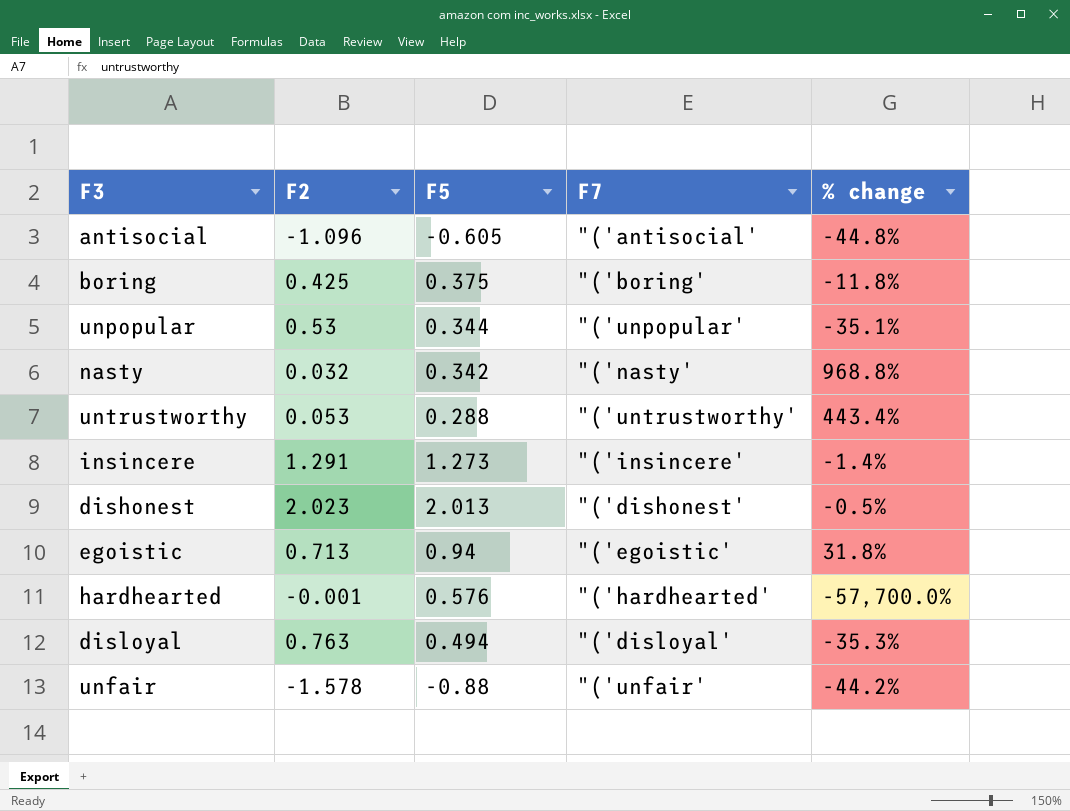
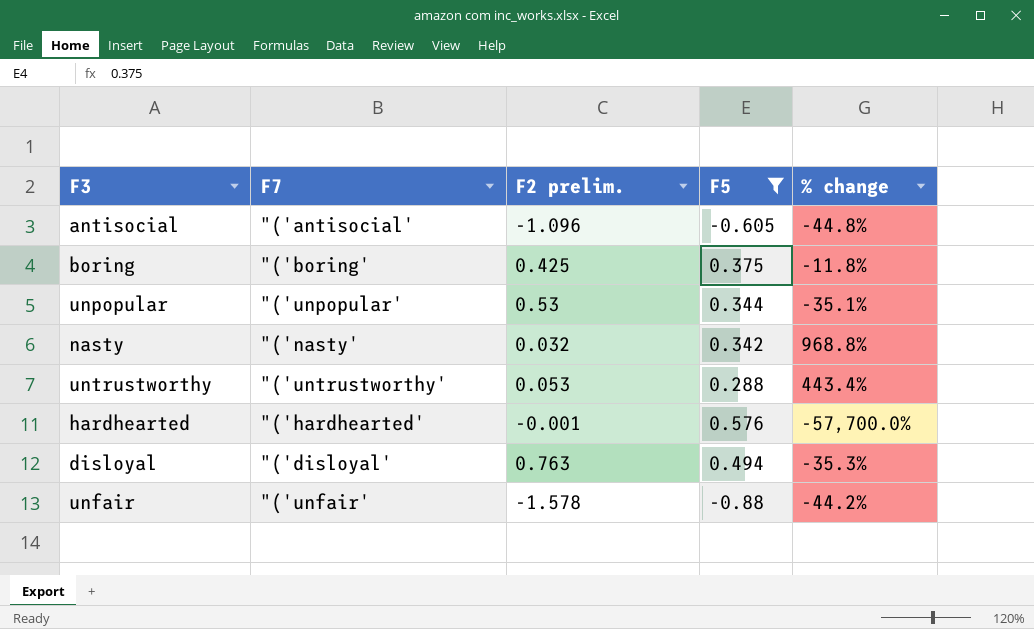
filter: none -> F5 <= 0.576
column F7 | position: 4 -> 2
column name: F2 -> F2 prelim.

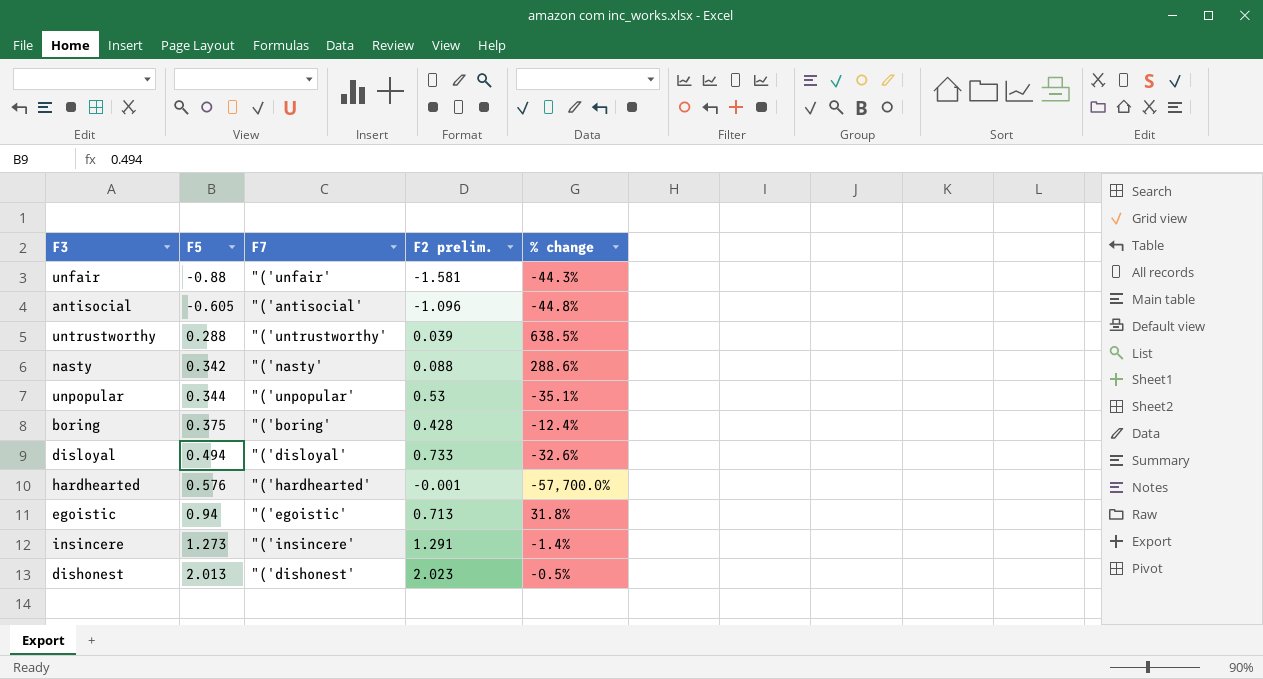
filter: F5 <= 0.576 -> none
row order: none -> F5 ascending
column F5 | position: 4 -> 2
unfair | F2 prelim.: -1.578 -> -1.581
unfair | % change: -44.2% -> -44.3%
untrustworthy | F2 prelim.: 0.053 -> 0.039
untrustworthy | % change: 443.4% -> 638.5%
nasty | F2 prelim.: 0.032 -> 0.088
nasty | % change: 968.8% -> 288.6%
boring | F2 prelim.: 0.425 -> 0.428
boring | % change: -11.8% -> -12.4%
disloyal | F2 prelim.: 0.763 -> 0.733
disloyal | % change: -35.3% -> -32.6%

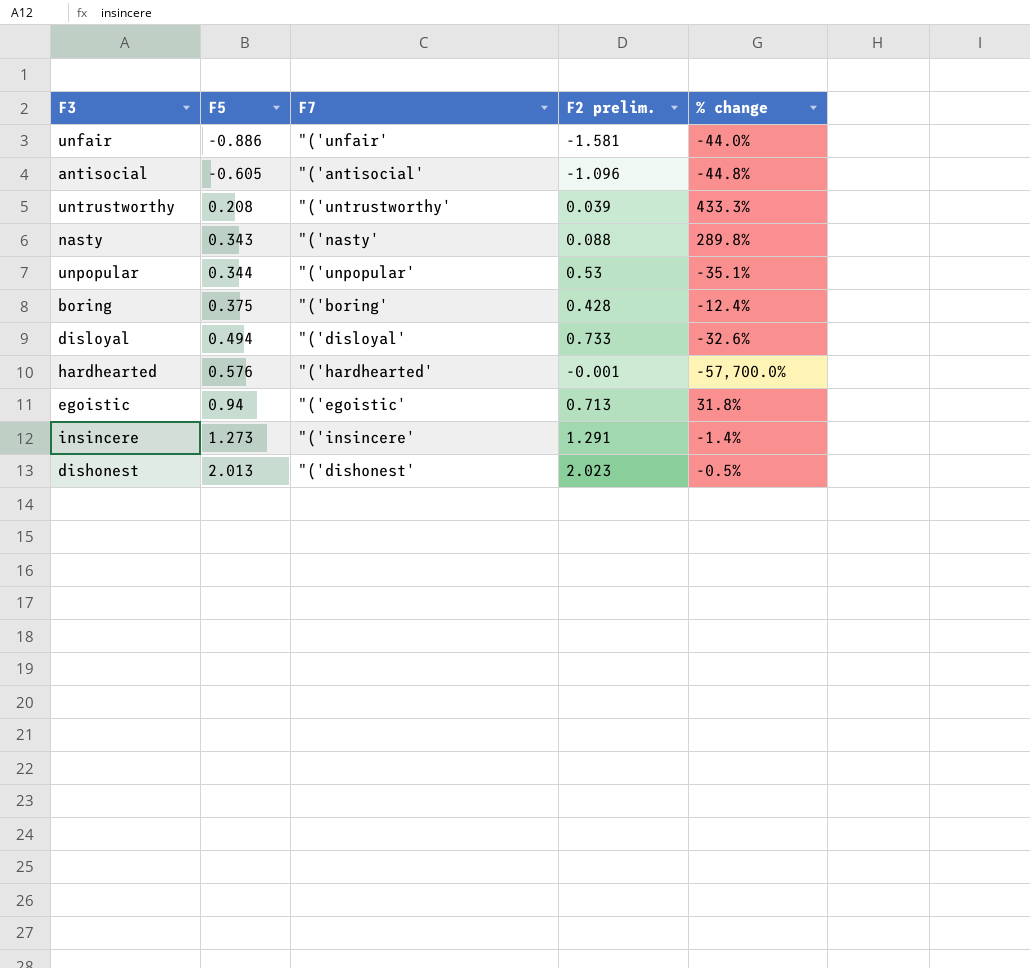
unfair | F5: -0.88 -> -0.886
unfair | % change: -44.3% -> -44.0%
untrustworthy | F5: 0.288 -> 0.208
untrustworthy | % change: 638.5% -> 433.3%
nasty | F5: 0.342 -> 0.343
nasty | % change: 288.6% -> 289.8%

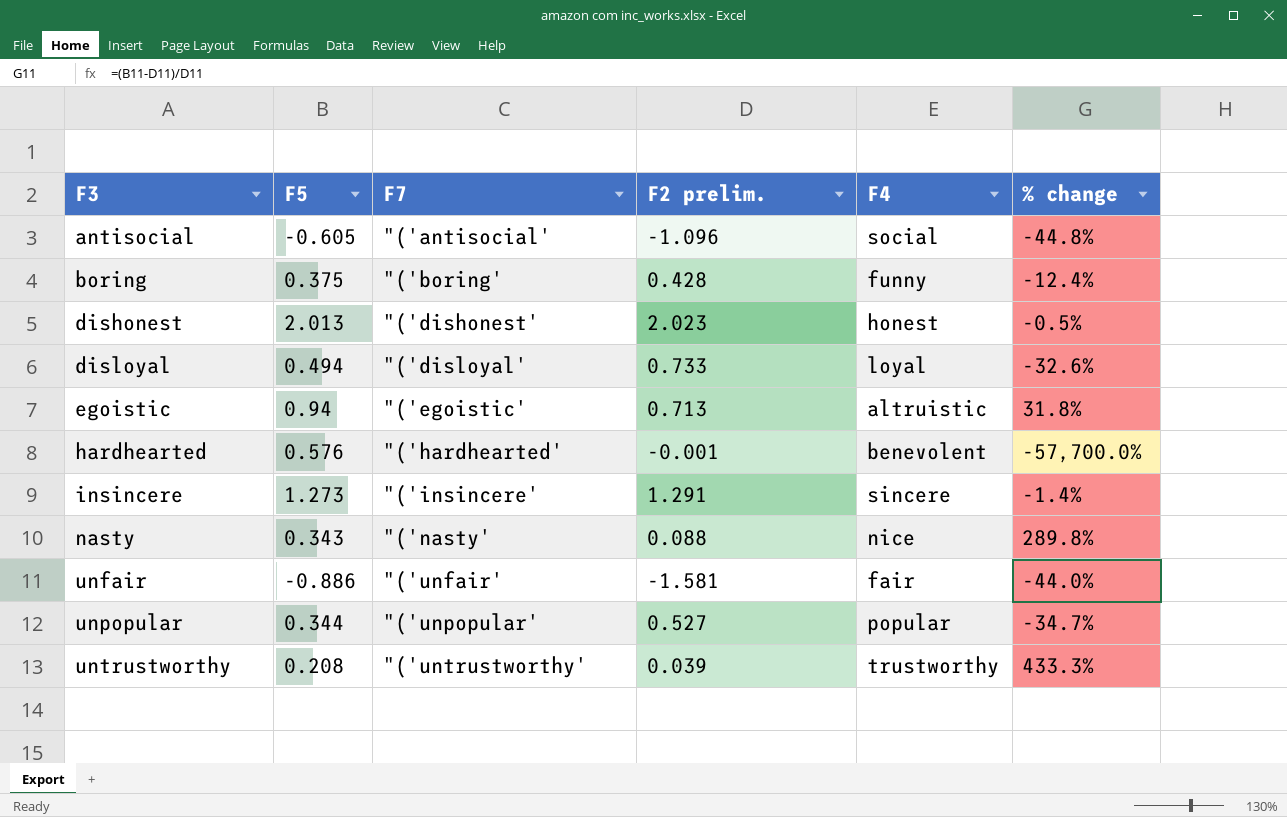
row order: F5 ascending -> F3 ascending
column F4 | position: none -> 5
unpopular | F2 prelim.: 0.53 -> 0.527
unpopular | % change: -35.1% -> -34.7%

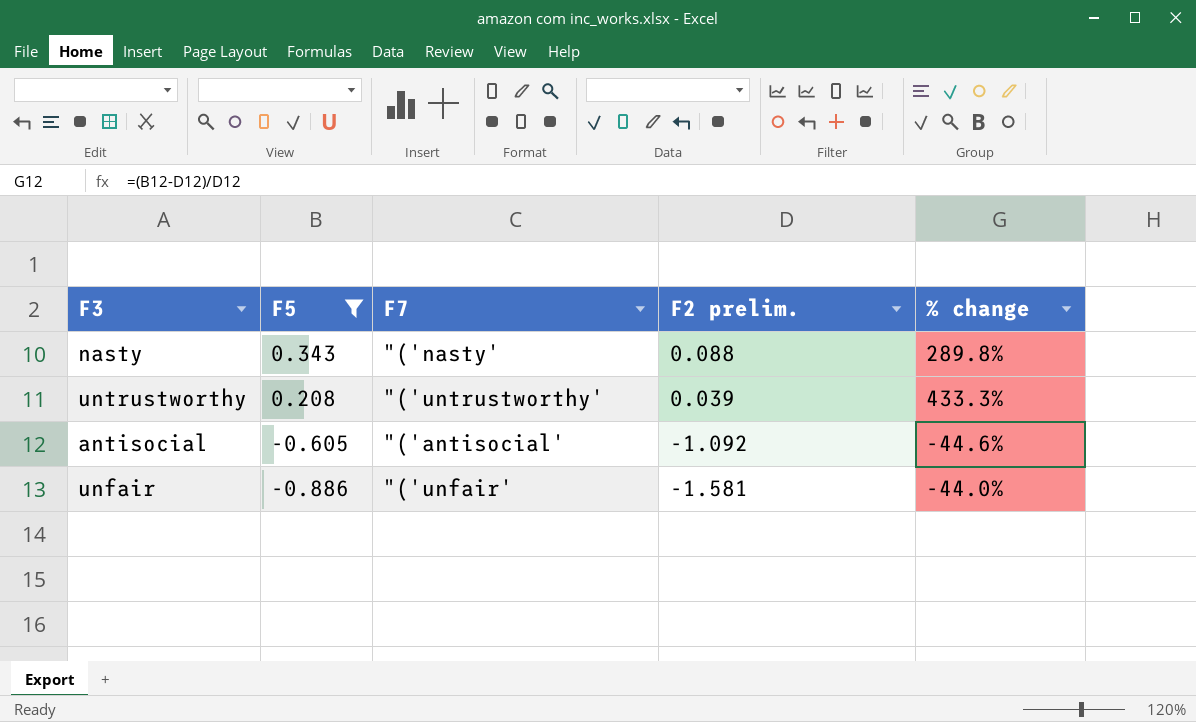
filter: none -> F5 <= 0.343
row order: F3 ascending -> F5 descending
column F4 | position: 5 -> none
antisocial | F2 prelim.: -1.096 -> -1.092
antisocial | % change: -44.8% -> -44.6%

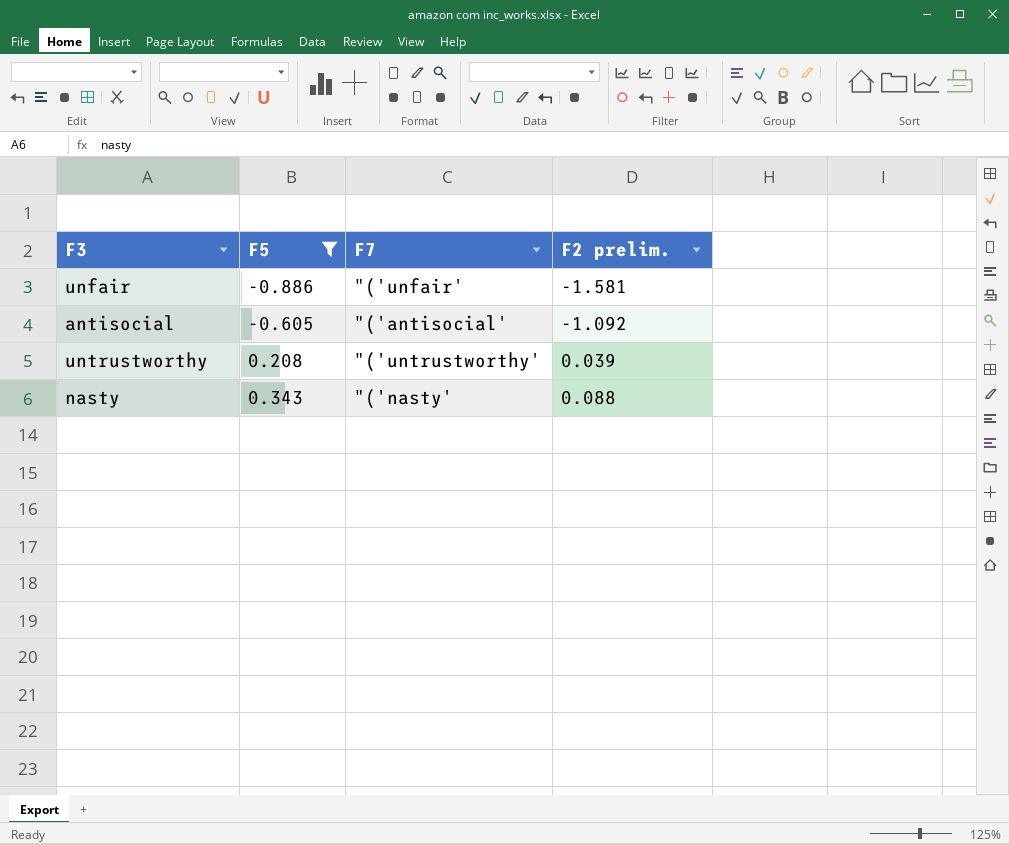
row order: F5 descending -> F5 ascending
column % change | formula: ([F5] - [F2 prelim.]) / [F2 prelim.] -> none

